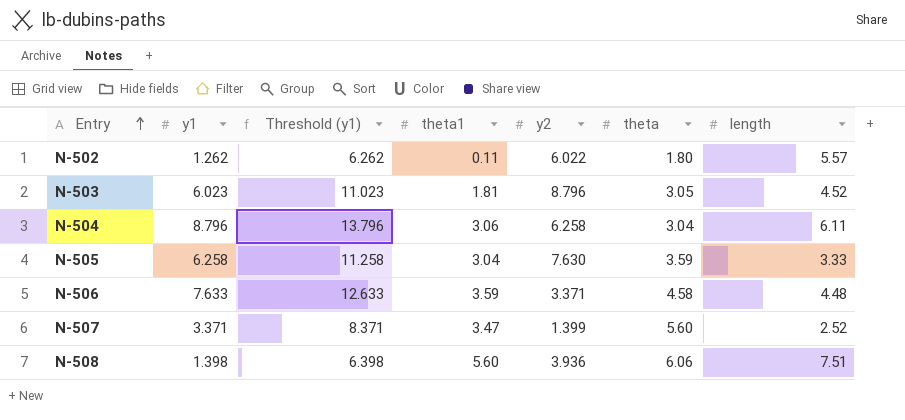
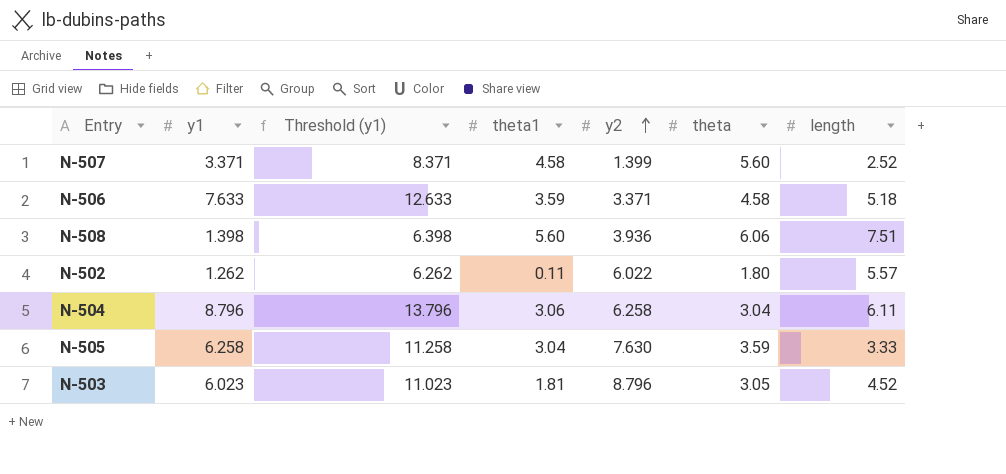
row order: Entry ascending -> y2 ascending
N-507 | theta1: 3.47 -> 4.58
N-506 | length: 4.48 -> 5.18

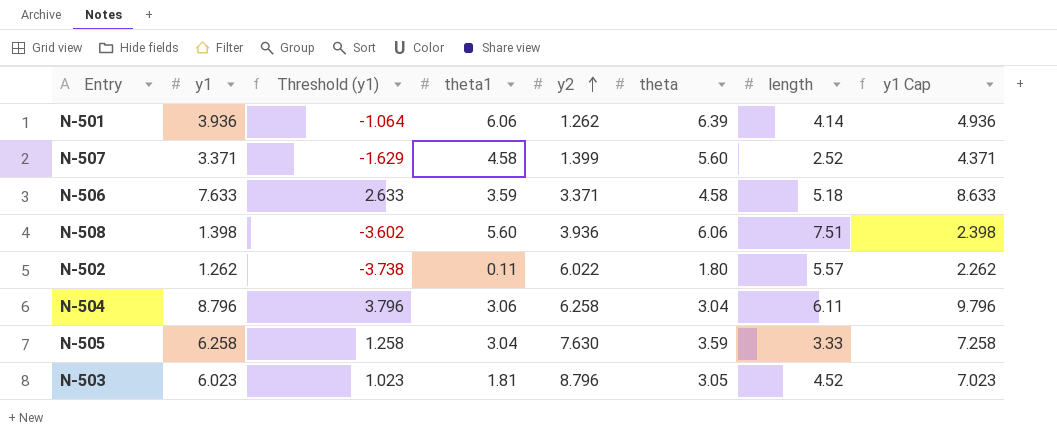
column Threshold (y1) | formula: [y1] + 5 -> [y1] - 5
column y1 Cap | formula: none -> [y1] + 1
row N-501: none -> 3.936 | -1.064 | 6.06 | 1.262 | 6.39 | 4.14 | 4.936

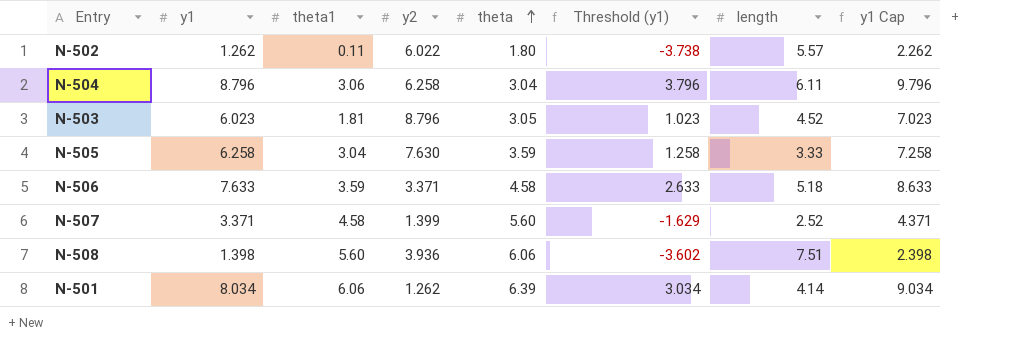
row order: y2 ascending -> theta ascending
column Threshold (y1) | position: 3 -> 6
N-501 | y1: 3.936 -> 8.034
N-501 | Threshold (y1): -1.064 -> 3.034
N-501 | y1 Cap: 4.936 -> 9.034

